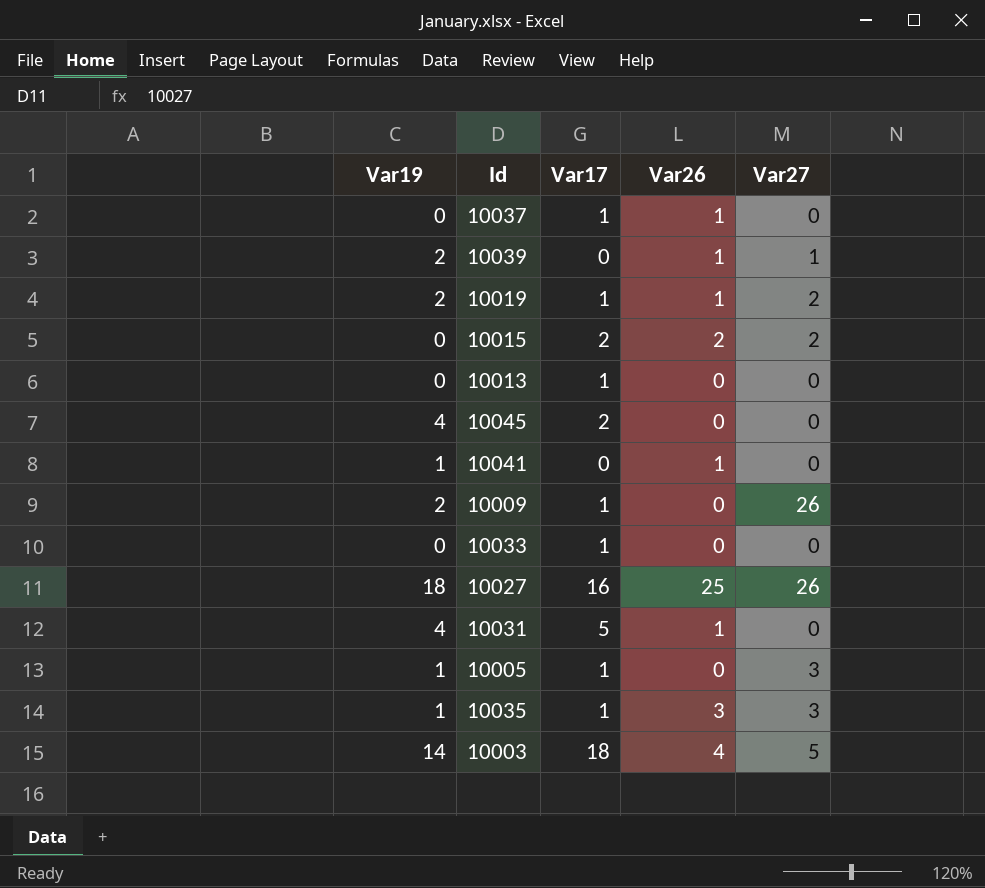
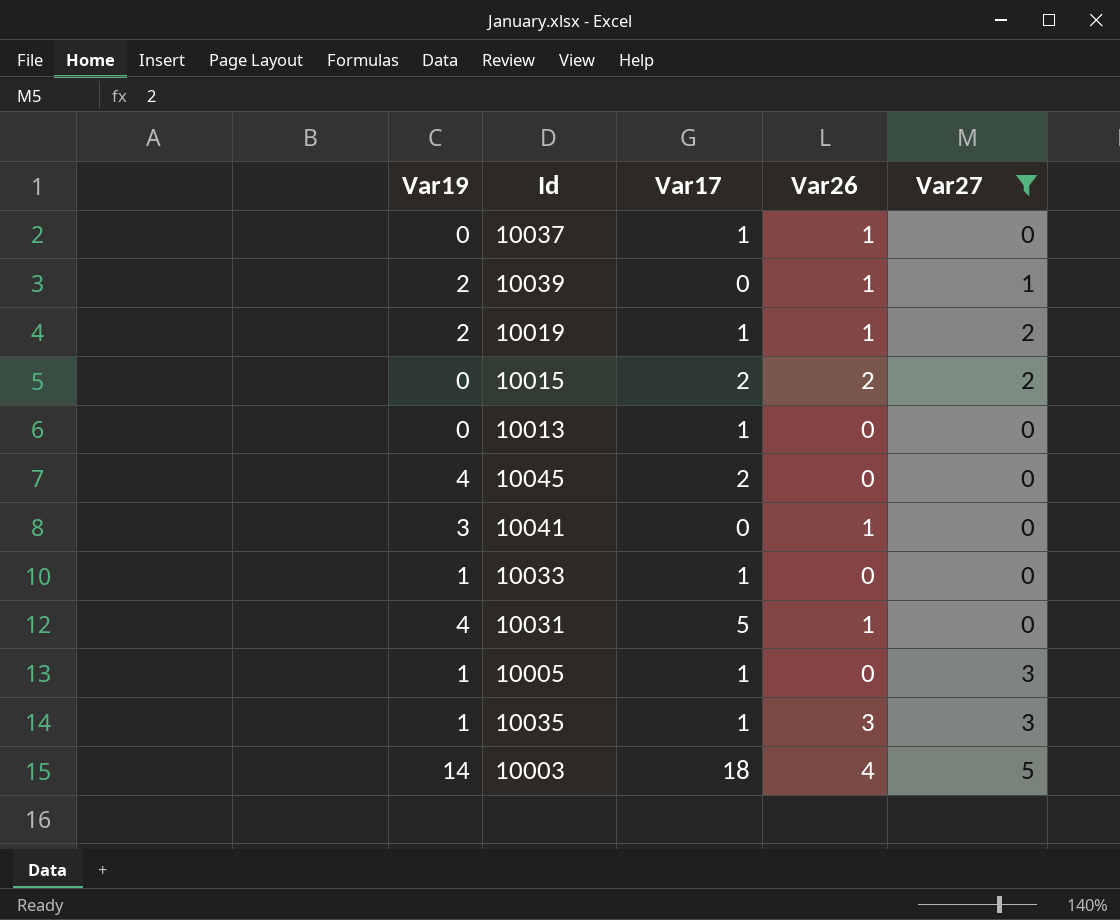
filter: none -> Var27 != 26
10041 | Var19: 1 -> 3
10033 | Var19: 0 -> 1

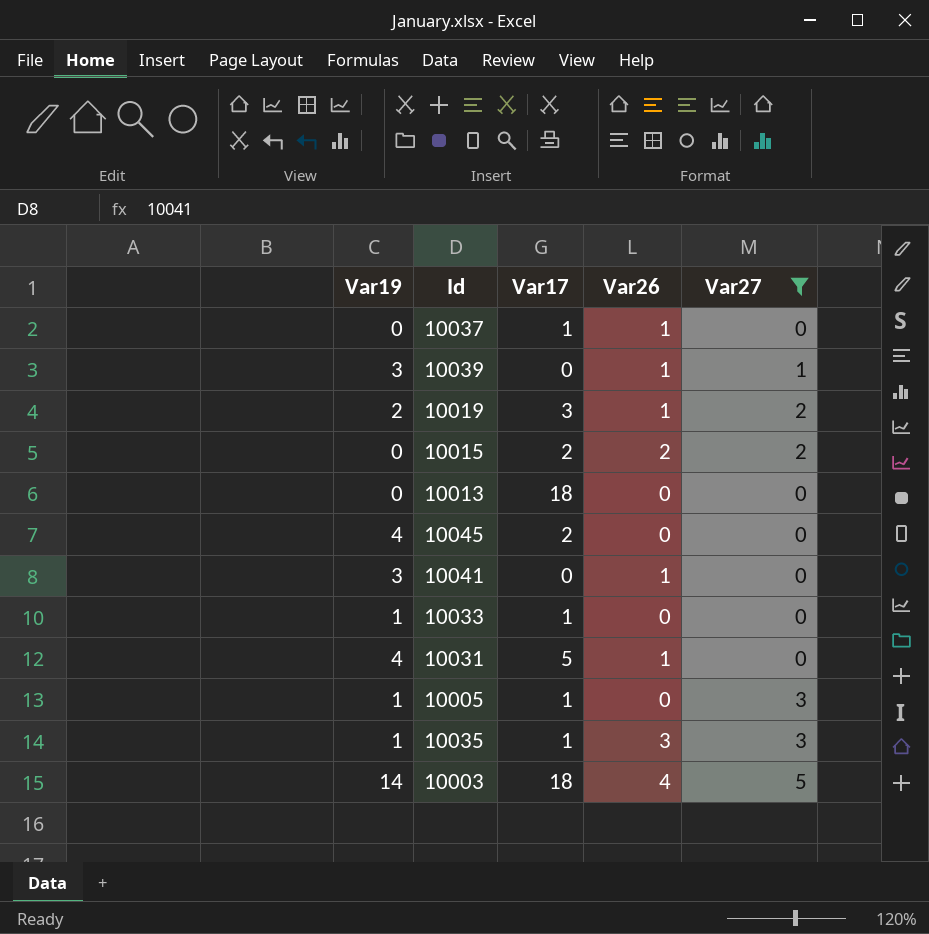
10039 | Var19: 2 -> 3
10019 | Var17: 1 -> 3
10013 | Var17: 1 -> 18

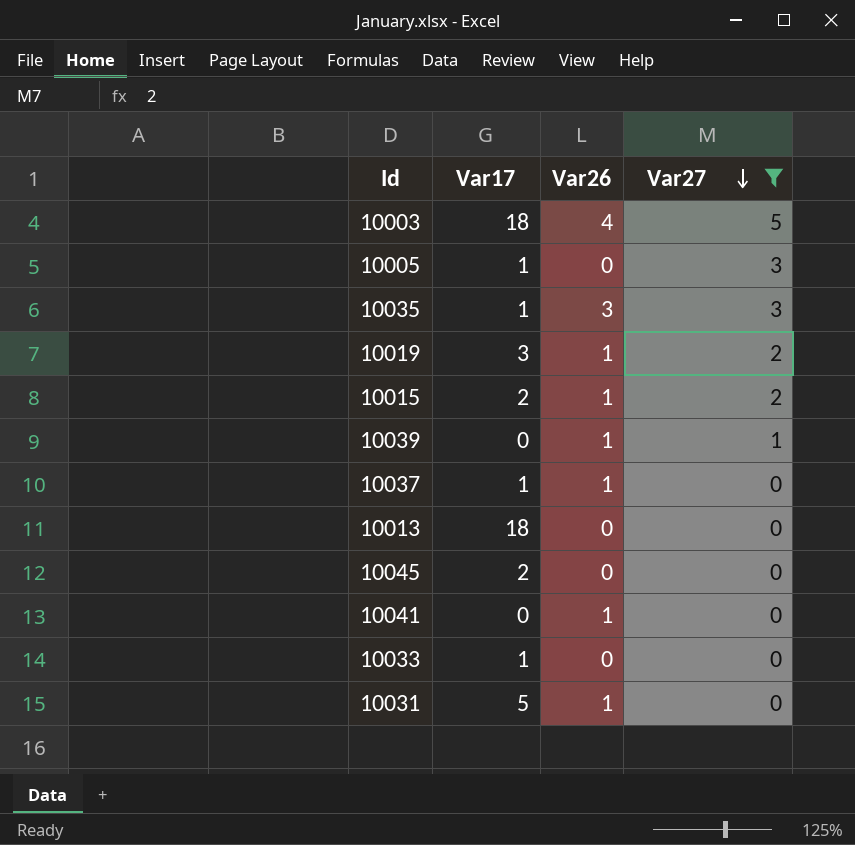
row order: none -> Var27 descending
column Var19 | position: 1 -> none
10015 | Var26: 2 -> 1

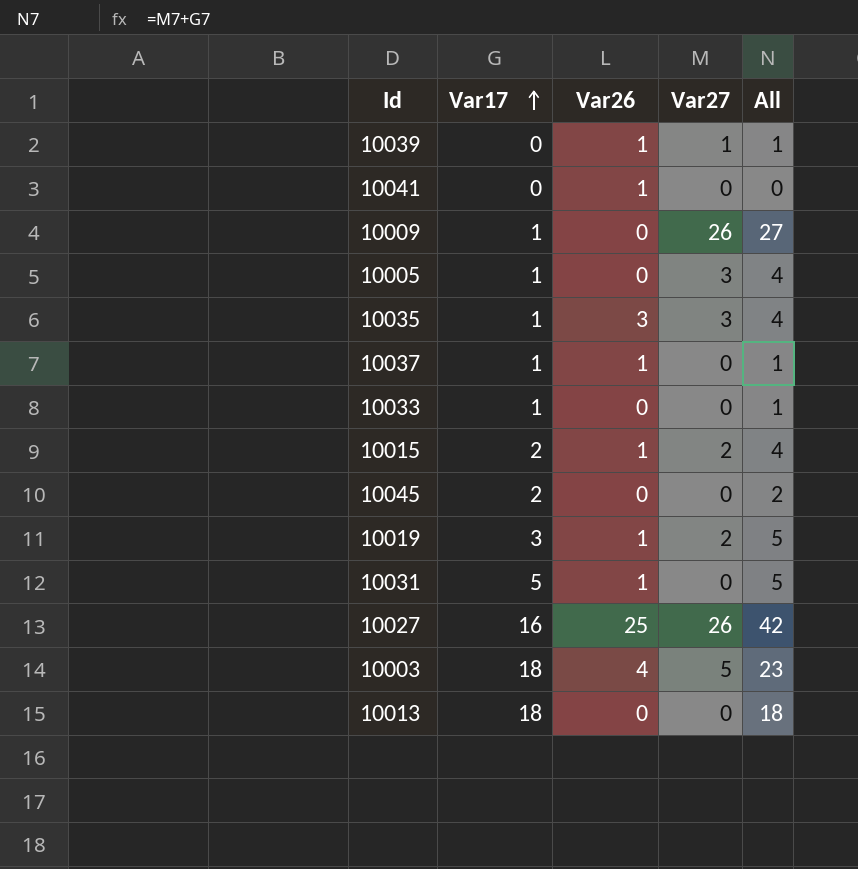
filter: Var27 != 26 -> none
row order: Var27 descending -> Var17 ascending
column All | formula: none -> [Var17] + [Var27]

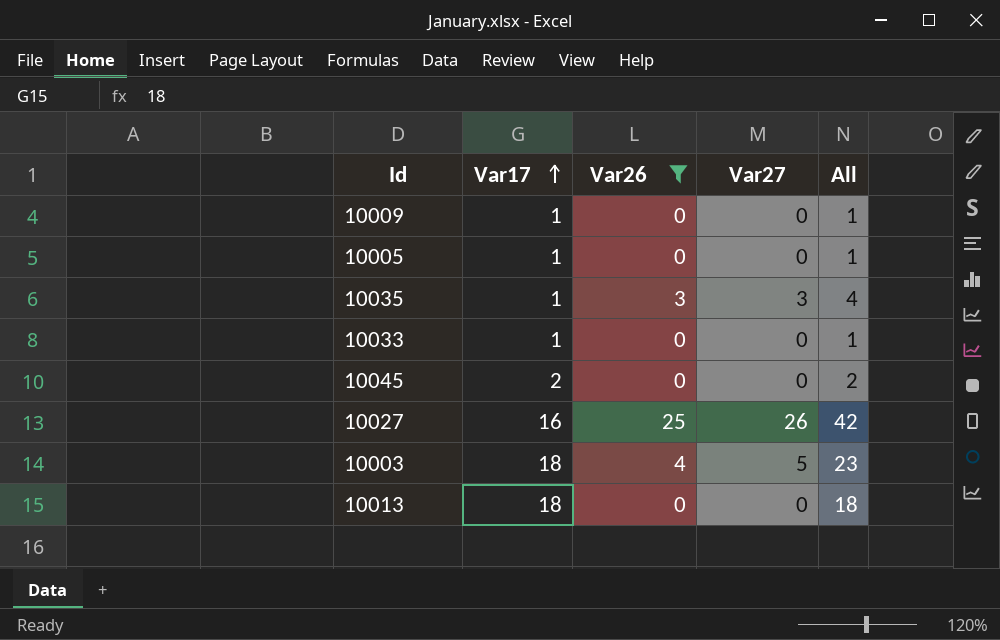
filter: none -> Var26 != 1
10009 | Var27: 26 -> 0
10009 | All: 27 -> 1
10005 | Var27: 3 -> 0
10005 | All: 4 -> 1

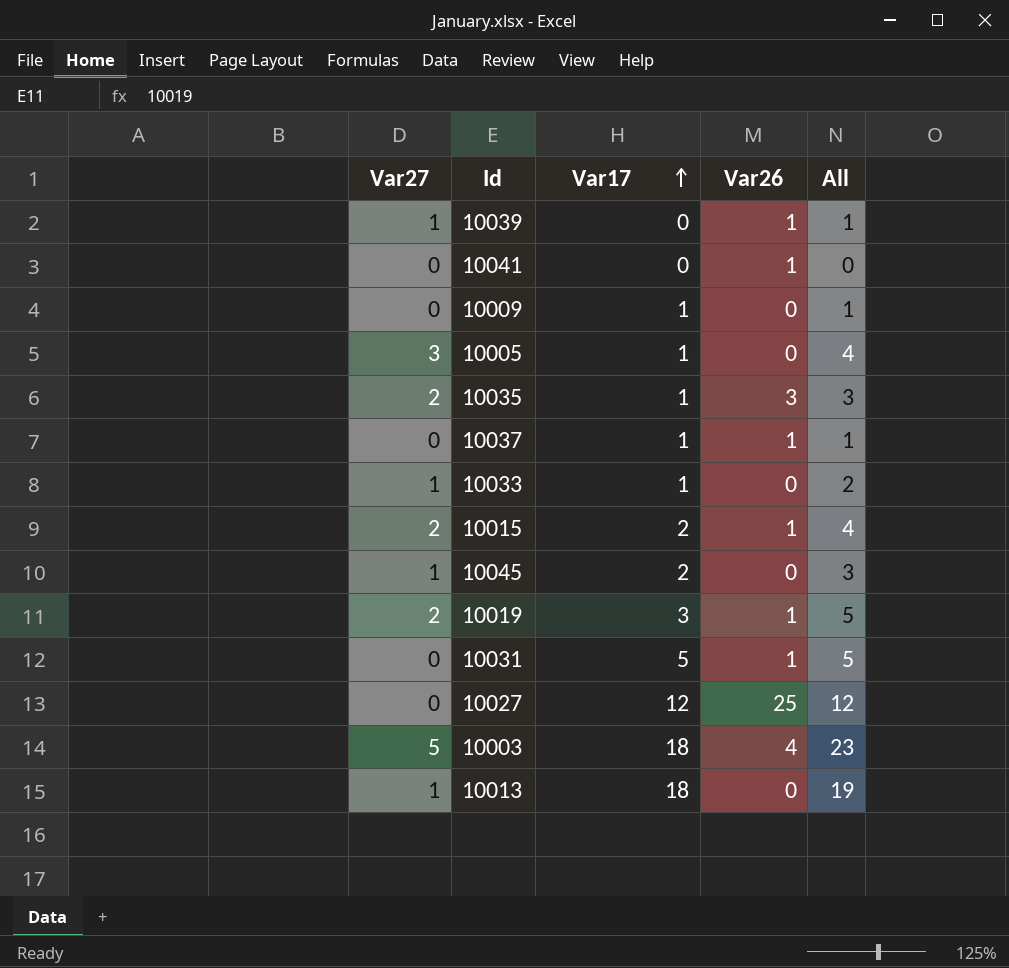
filter: Var26 != 1 -> none
column Var27 | position: 4 -> 1
10005 | Var27: 0 -> 3
10005 | All: 1 -> 4
10035 | Var27: 3 -> 2
10035 | All: 4 -> 3
10033 | Var27: 0 -> 1
10033 | All: 1 -> 2
10045 | Var27: 0 -> 1
10045 | All: 2 -> 3
10027 | Var27: 26 -> 0
10027 | Var17: 16 -> 12
10027 | All: 42 -> 12
10013 | Var27: 0 -> 1
10013 | All: 18 -> 19

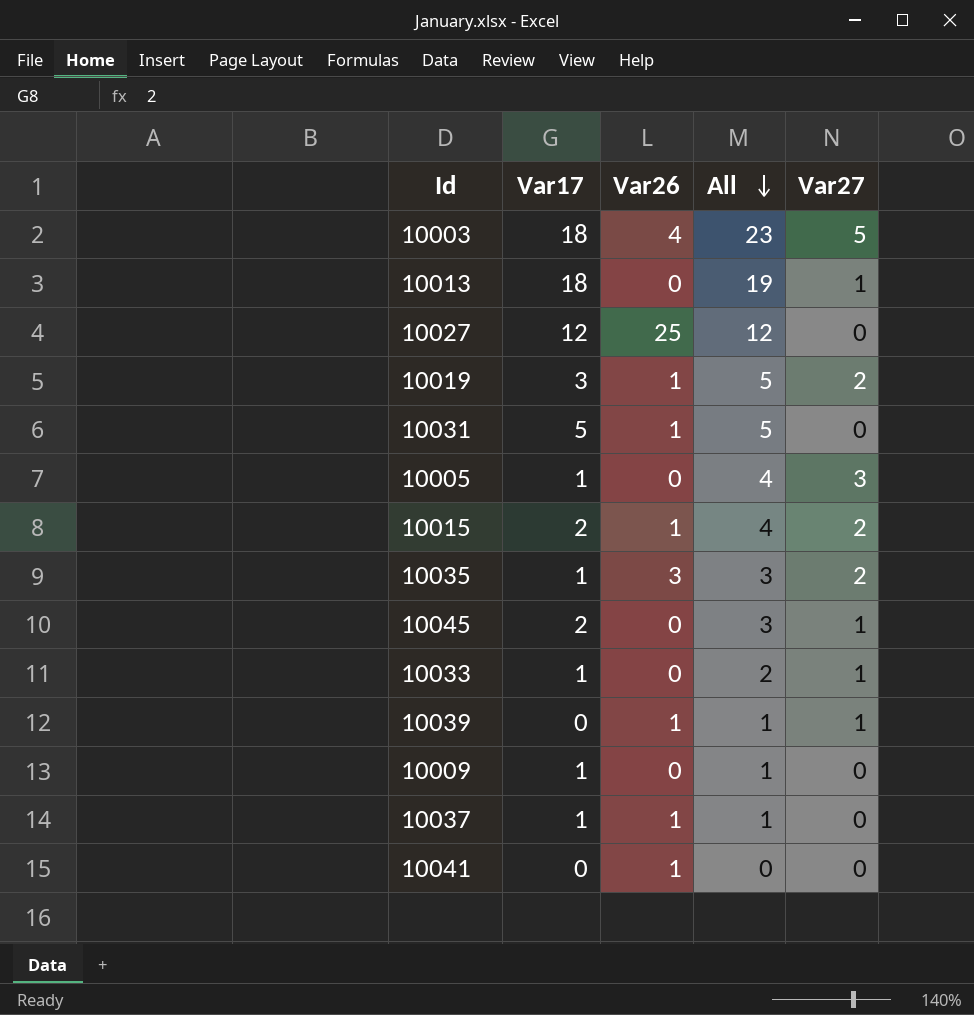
row order: Var17 ascending -> All descending
column Var27 | position: 1 -> 5

